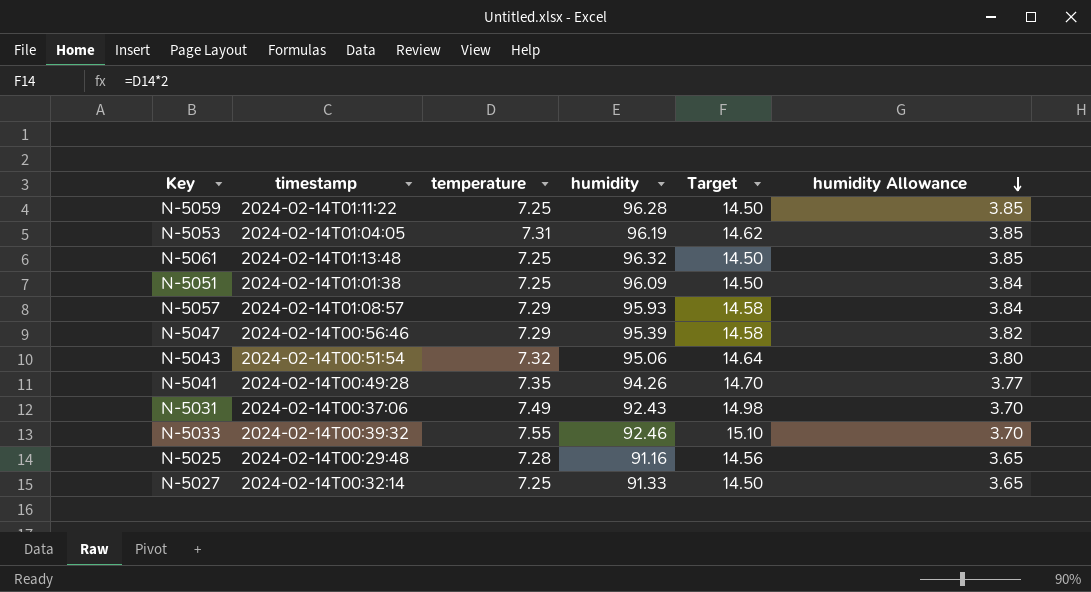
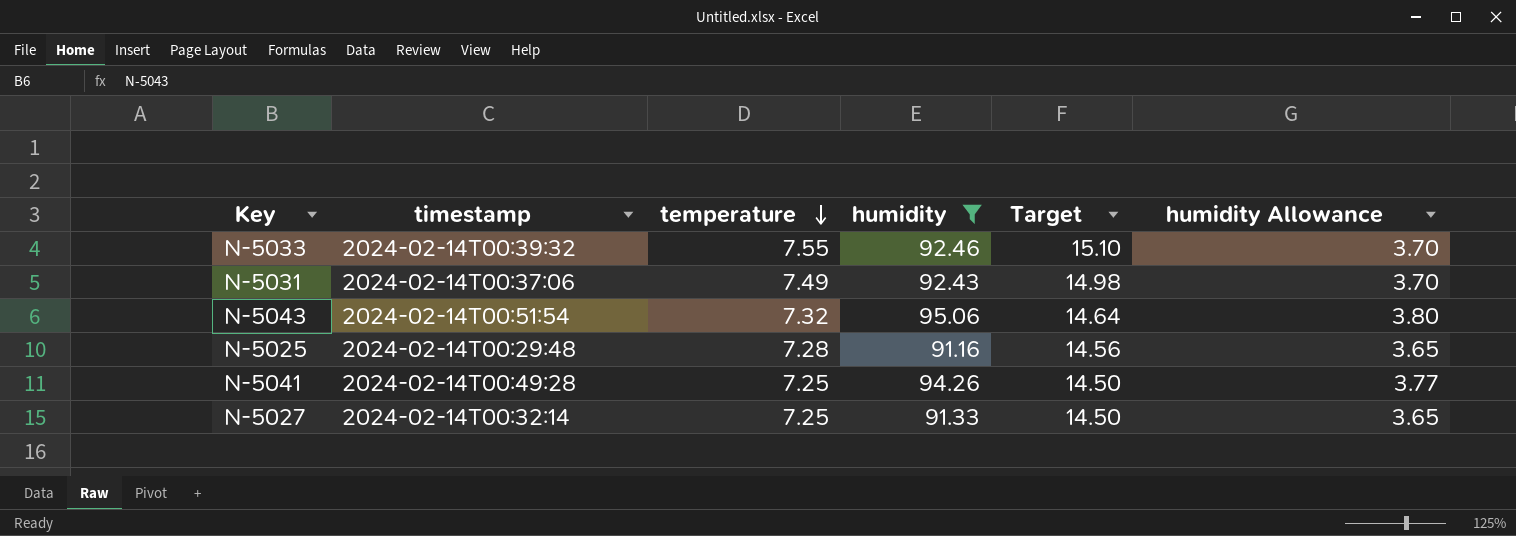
filter: none -> humidity <= 95.06
row order: humidity Allowance descending -> temperature descending
N-5041 | temperature: 7.35 -> 7.25
N-5041 | Target: 14.70 -> 14.50

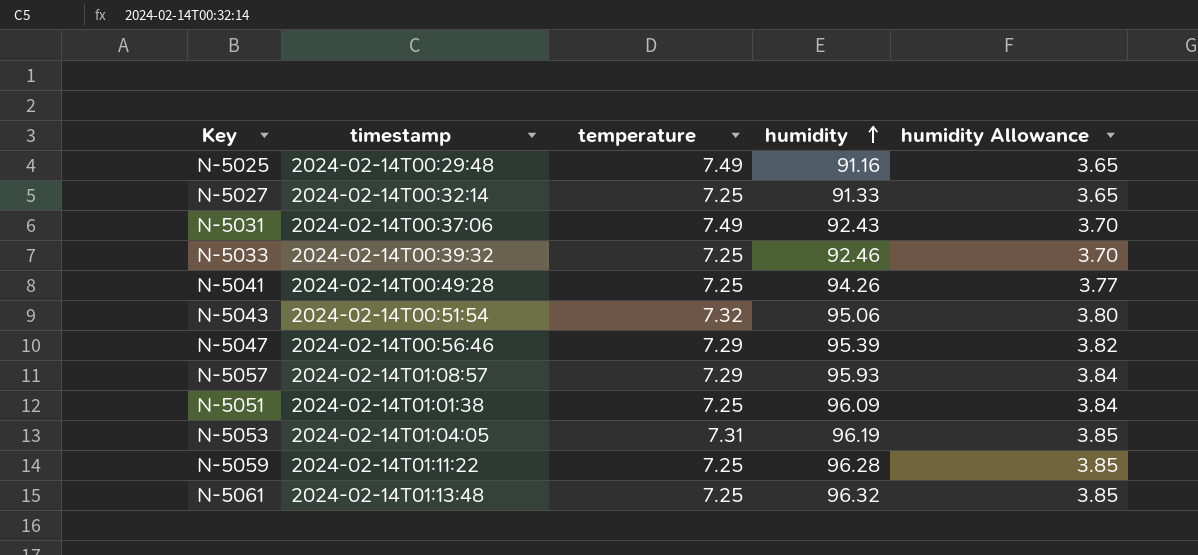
filter: humidity <= 95.06 -> none
row order: temperature descending -> humidity ascending
column Target | formula: [temperature] * 2 -> none
N-5025 | temperature: 7.28 -> 7.49
N-5033 | temperature: 7.55 -> 7.25

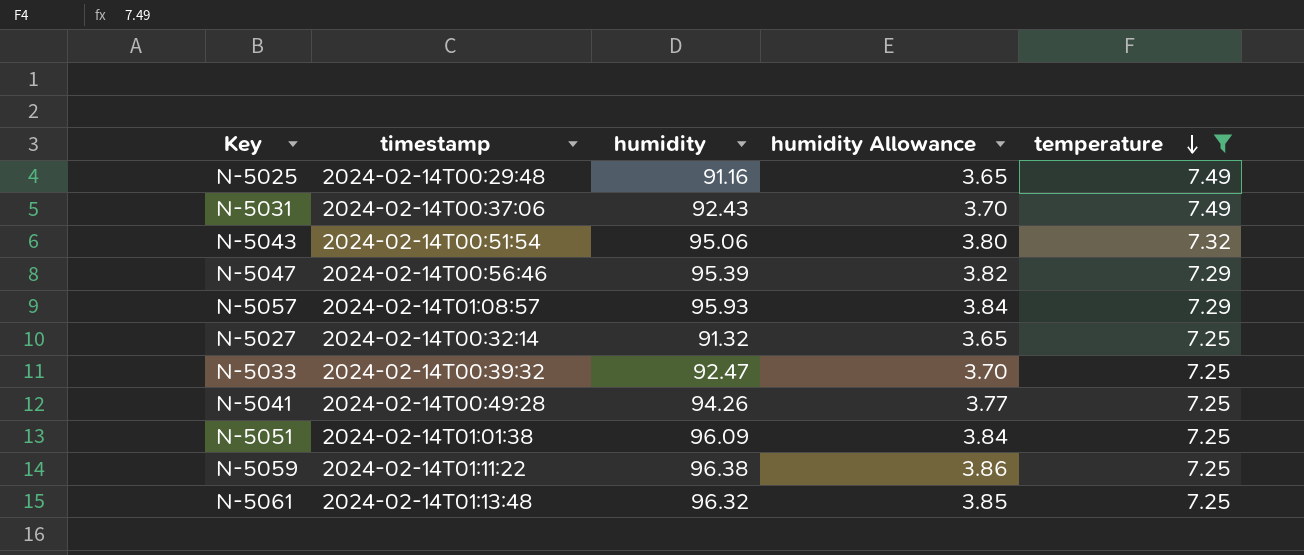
filter: none -> temperature != 7.31
row order: humidity ascending -> temperature descending
column temperature | position: 3 -> 5
N-5027 | humidity: 91.33 -> 91.32
N-5033 | humidity: 92.46 -> 92.47
N-5059 | humidity: 96.28 -> 96.38
N-5059 | humidity Allowance: 3.85 -> 3.86

